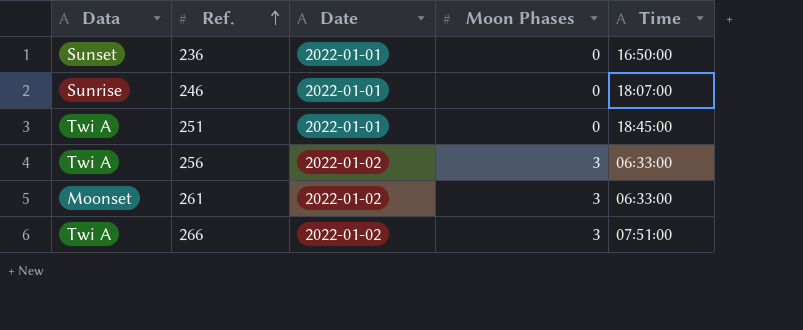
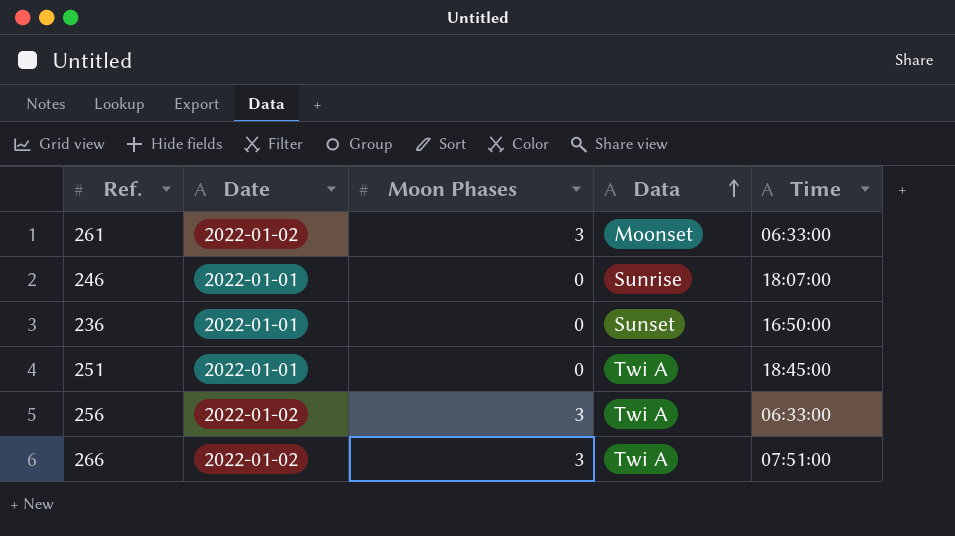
row order: Ref. ascending -> Data ascending
column Data | position: 1 -> 4

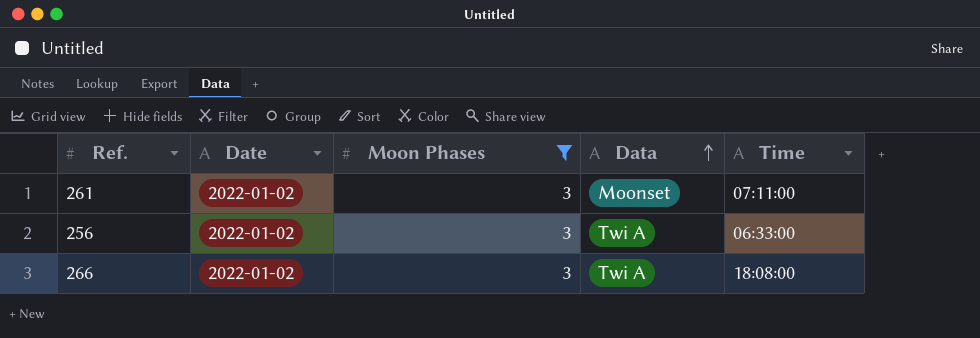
filter: none -> Moon Phases = 3
261 | Time: 06:33:00 -> 07:11:00
266 | Time: 07:51:00 -> 18:08:00

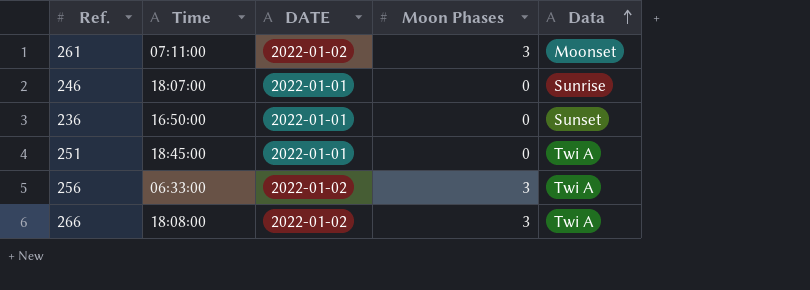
filter: Moon Phases = 3 -> none
column Time | position: 5 -> 2
column name: Date -> DATE

